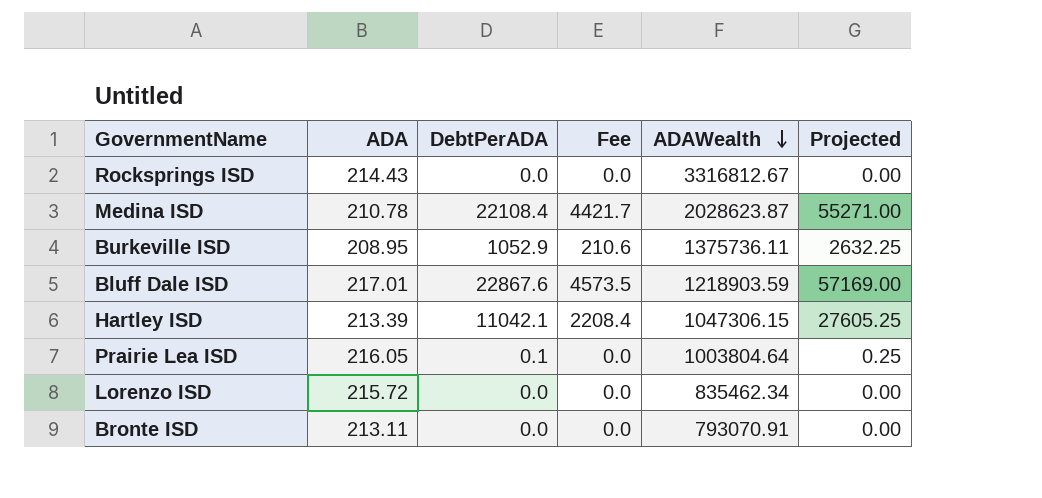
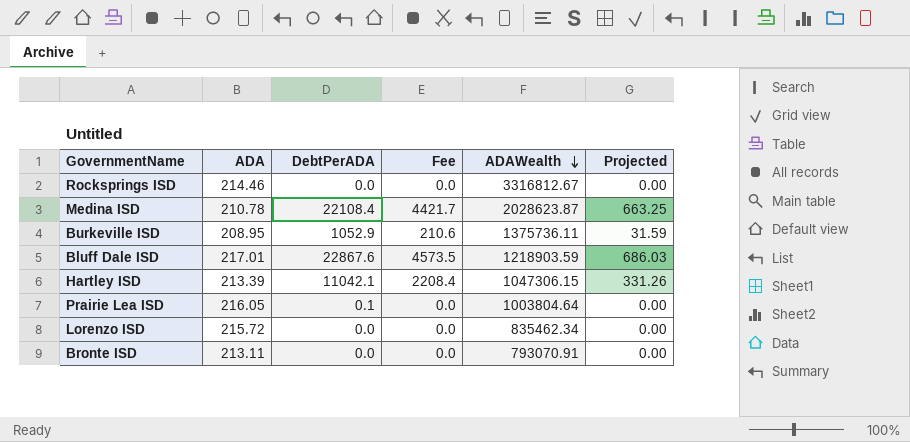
column Projected | formula: [DebtPerADA] * 2.5 -> [DebtPerADA] * 0.03
Rocksprings ISD | ADA: 214.43 -> 214.46

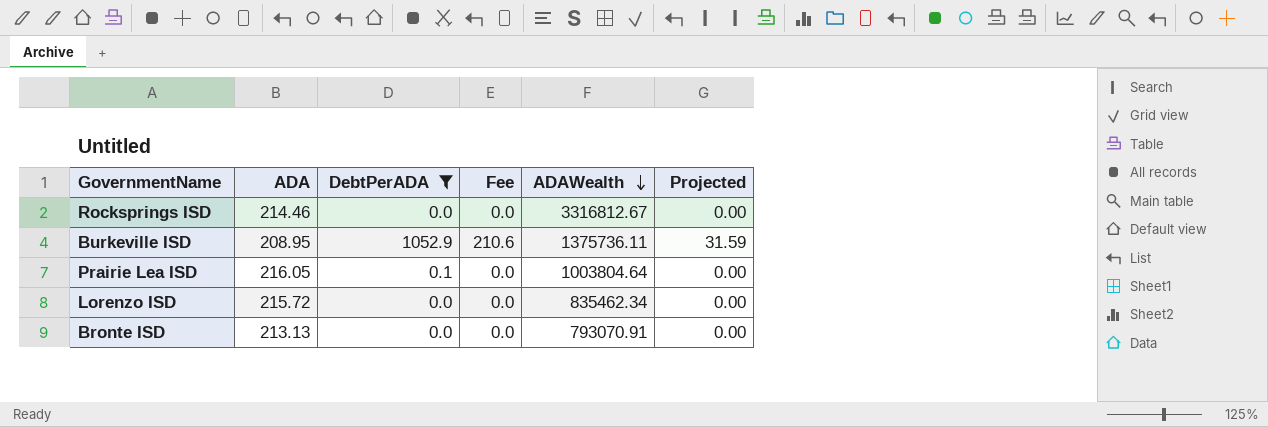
filter: none -> DebtPerADA <= 1052.9
Bronte ISD | ADA: 213.11 -> 213.13

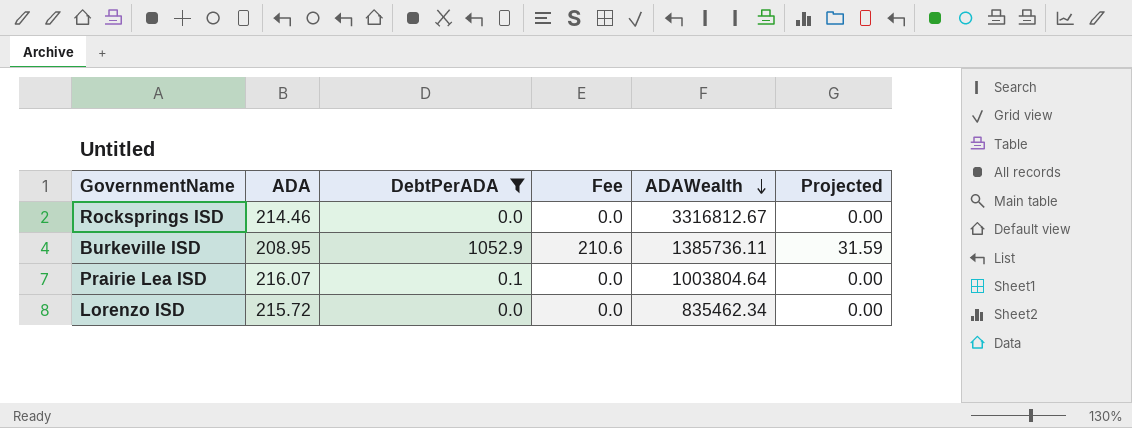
row Bronte ISD: 213.13 | 0.0 | 0.0 | 793070.91 | 0.00 -> none
Burkeville ISD | ADAWealth: 1375736.11 -> 1385736.11
Prairie Lea ISD | ADA: 216.05 -> 216.07

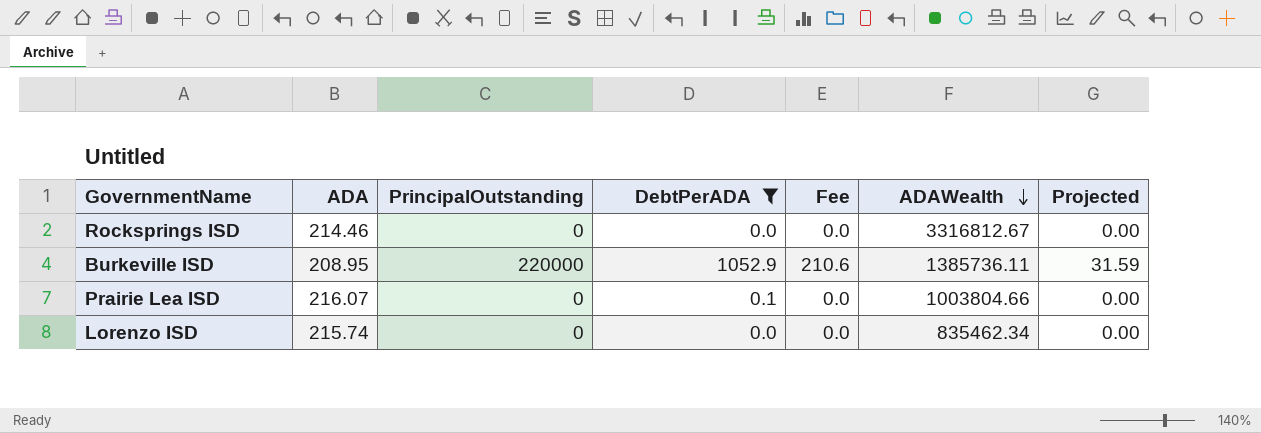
column PrincipalOutstanding | position: none -> 3
Prairie Lea ISD | ADAWealth: 1003804.64 -> 1003804.66
Lorenzo ISD | ADA: 215.72 -> 215.74

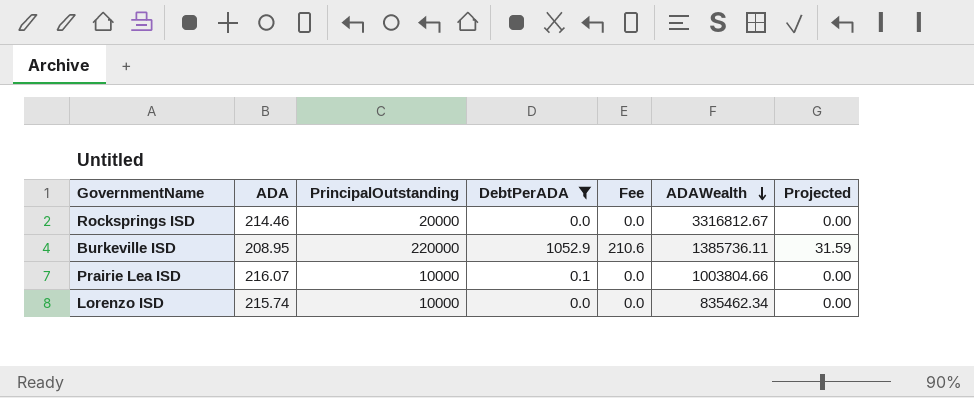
Rocksprings ISD | PrincipalOutstanding: 0 -> 20000
Prairie Lea ISD | PrincipalOutstanding: 0 -> 10000
Lorenzo ISD | PrincipalOutstanding: 0 -> 10000

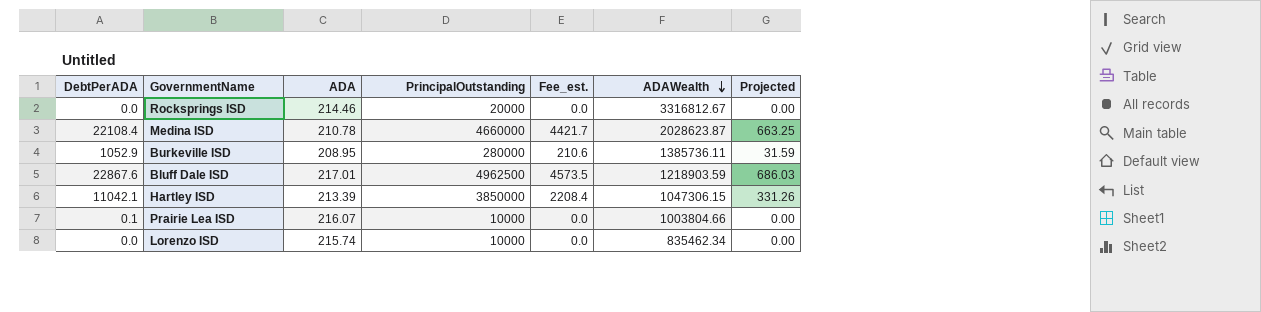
filter: DebtPerADA <= 1052.9 -> none
column DebtPerADA | position: 4 -> 1
column name: Fee -> Fee_est.
Burkeville ISD | PrincipalOutstanding: 220000 -> 280000

